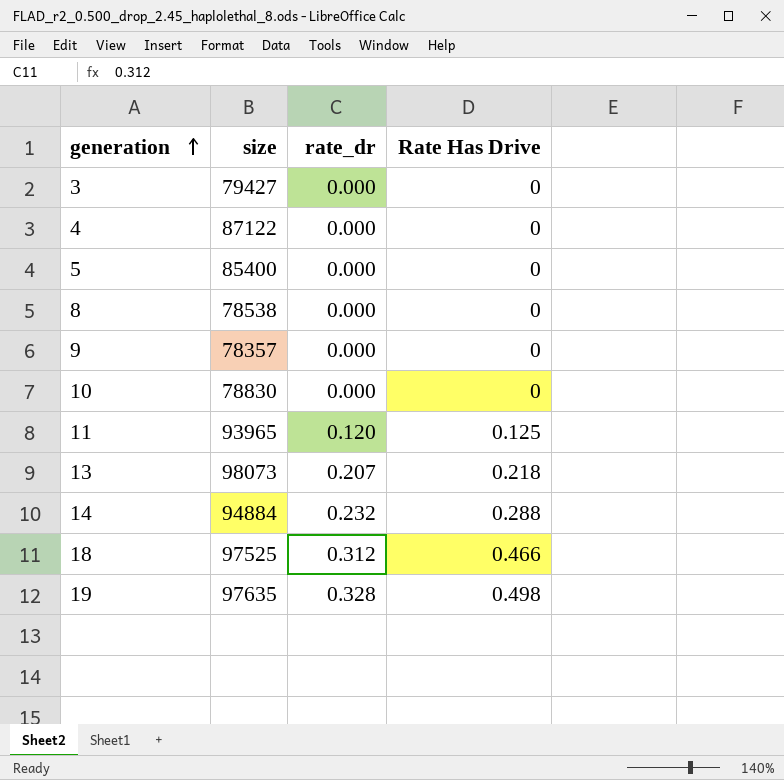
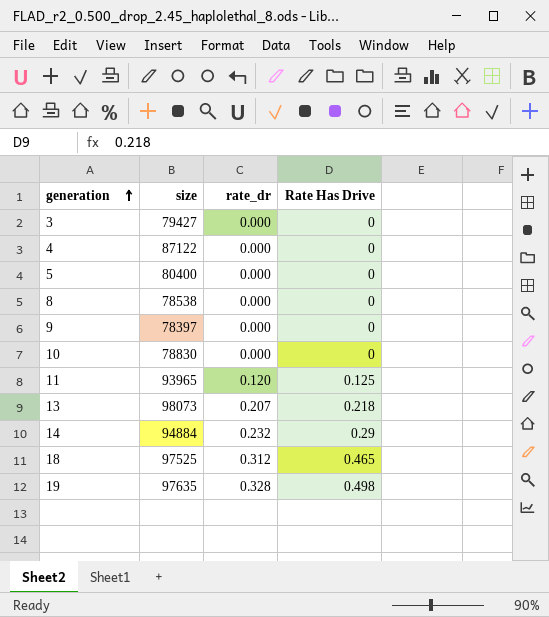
5 | size: 85400 -> 80400
9 | size: 78357 -> 78397
14 | Rate Has Drive: 0.288 -> 0.29
18 | Rate Has Drive: 0.466 -> 0.465

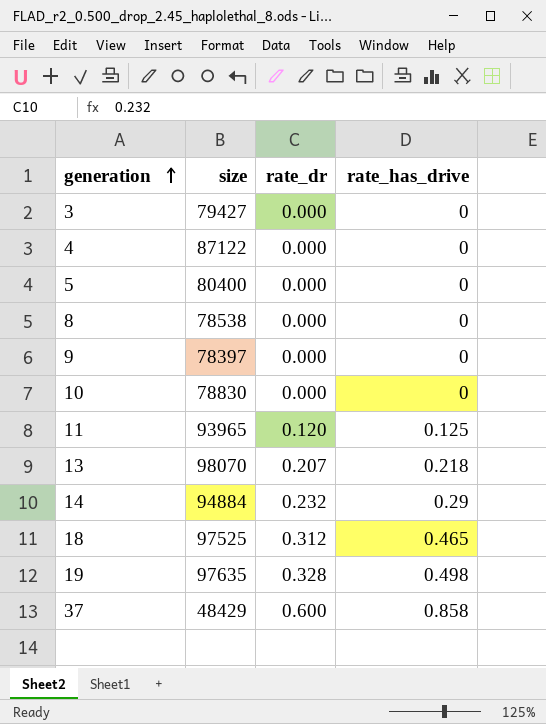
column name: Rate Has Drive -> rate_has_drive
13 | size: 98073 -> 98070
row 37: none -> 48429 | 0.600 | 0.858

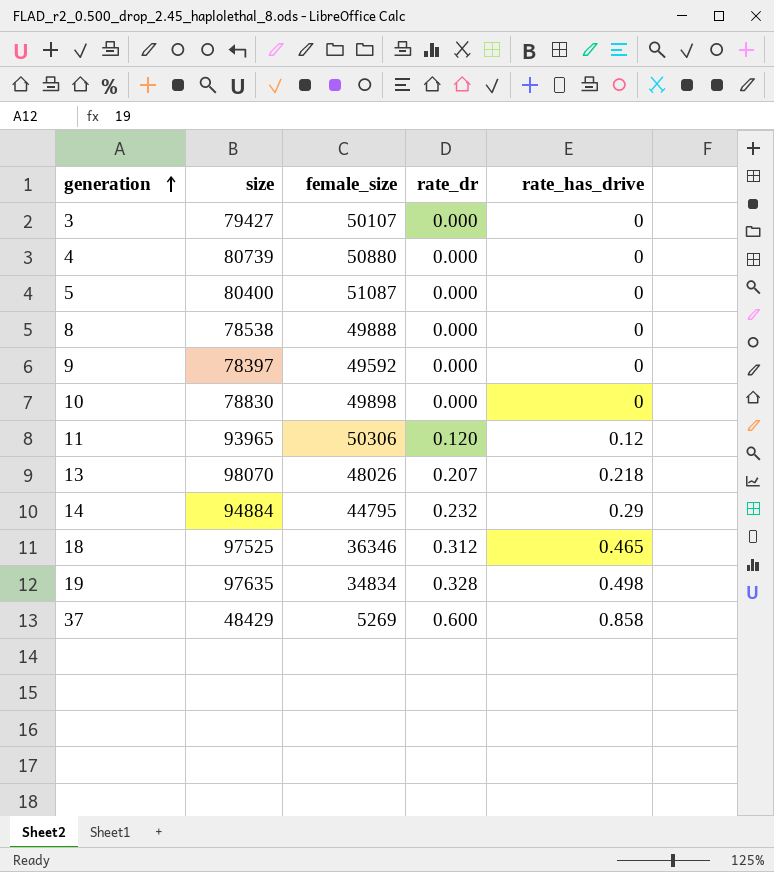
column female_size | position: none -> 3
4 | size: 87122 -> 80739
11 | rate_has_drive: 0.125 -> 0.12

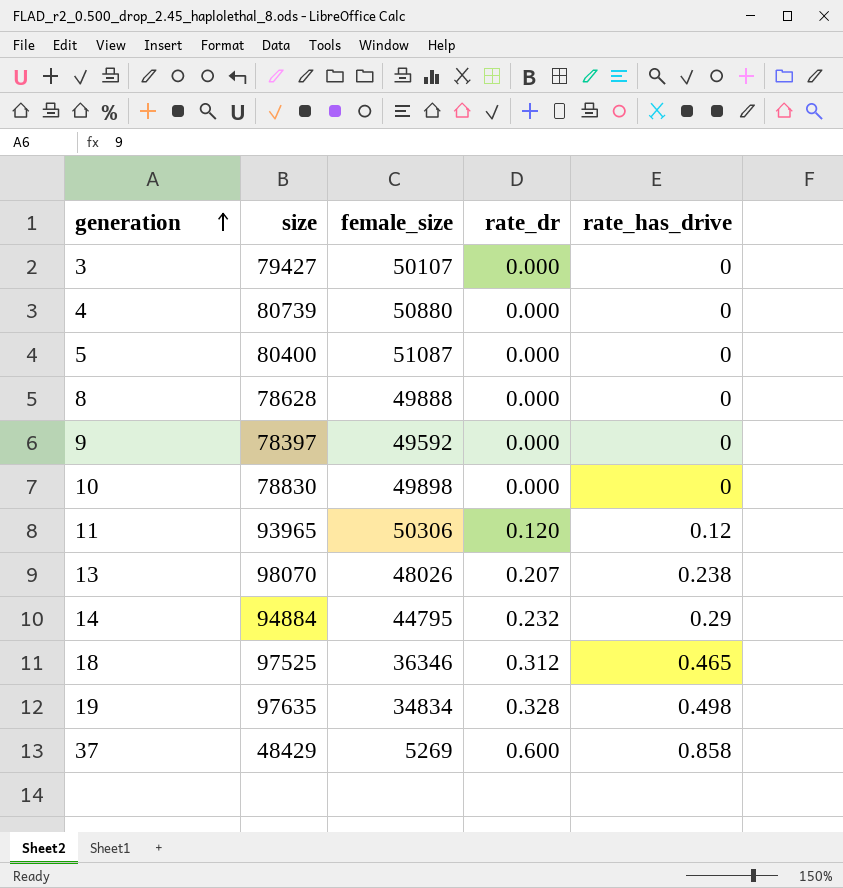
8 | size: 78538 -> 78628
13 | rate_has_drive: 0.218 -> 0.238

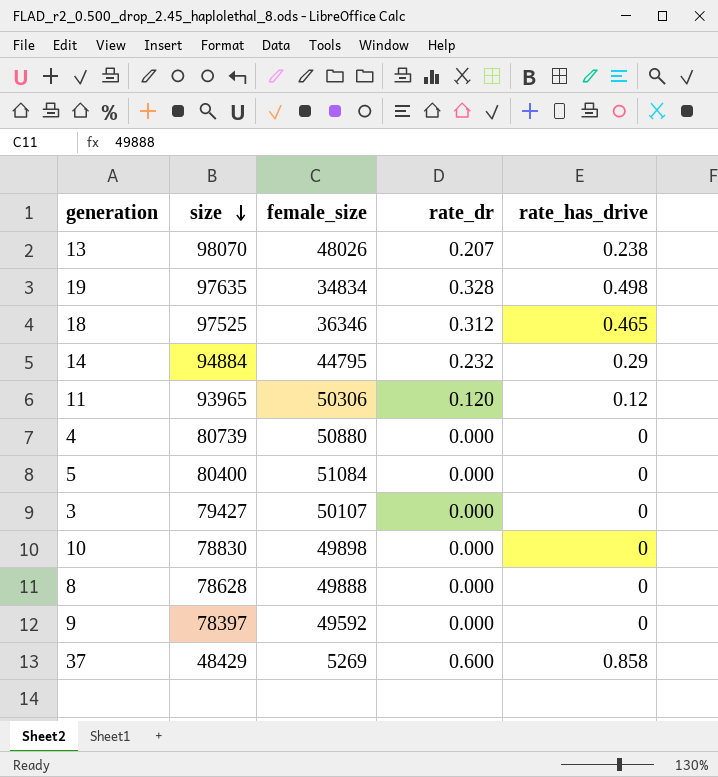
row order: generation ascending -> size descending
5 | female_size: 51087 -> 51084

